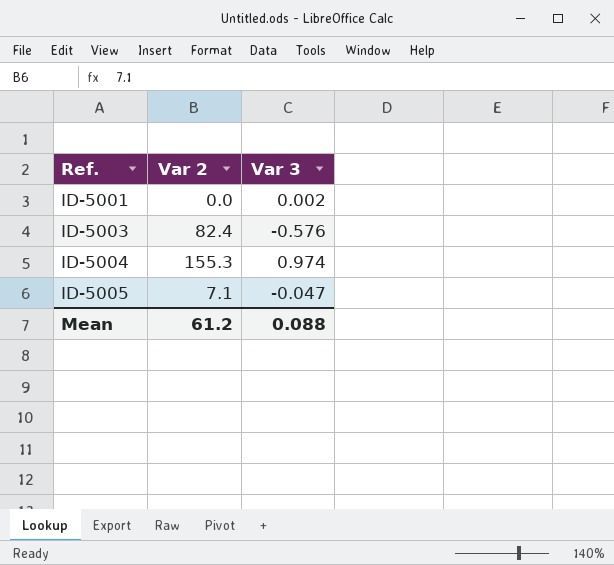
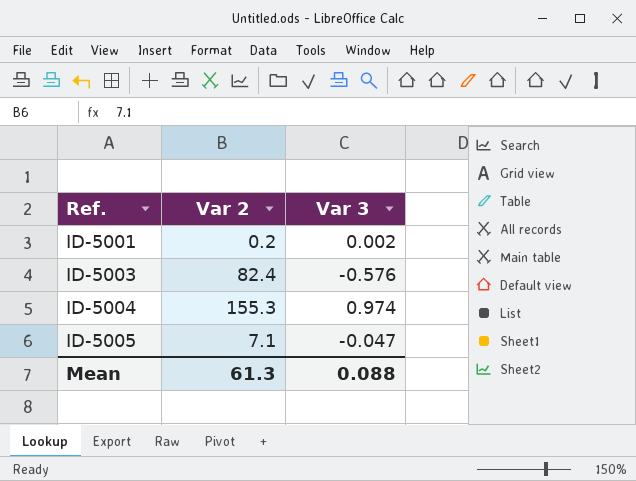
ID-5001 | Var 2: 0.0 -> 0.2
Mean | Var 2: 61.2 -> 61.3

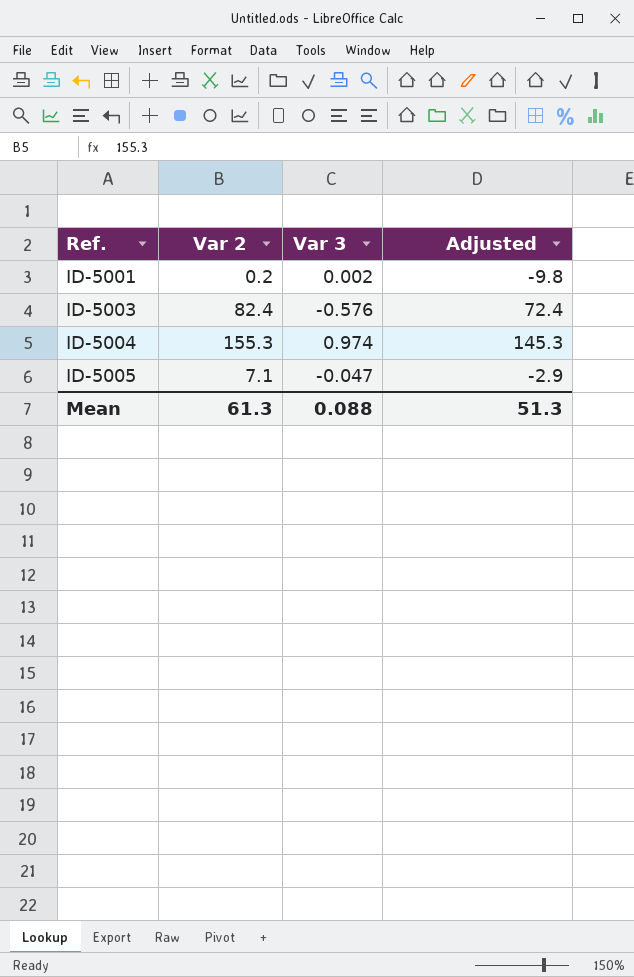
column Adjusted | formula: none -> [Var 2] - 10

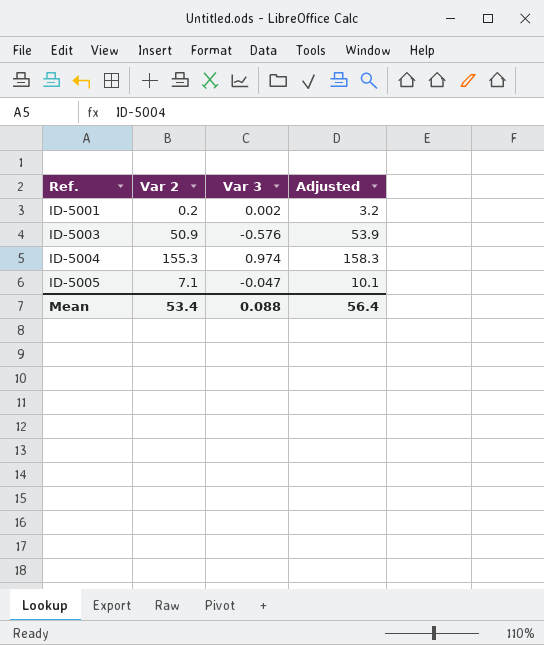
column Adjusted | formula: [Var 2] - 10 -> [Var 2] + 3
ID-5003 | Var 2: 82.4 -> 50.9
Mean | Var 2: 61.3 -> 53.4
Mean | Adjusted: 51.3 -> 56.4

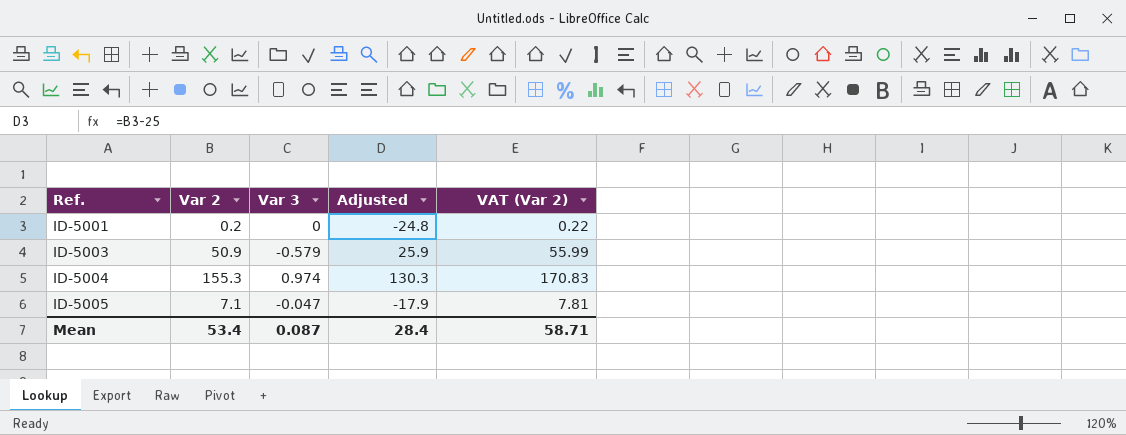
column Adjusted | formula: [Var 2] + 3 -> [Var 2] - 25
column VAT (Var 2) | formula: none -> [Var 2] * 1.1
ID-5001 | Var 3: 0.002 -> 0
ID-5003 | Var 3: -0.576 -> -0.579
Mean | Var 3: 0.088 -> 0.087
Mean | Adjusted: 56.4 -> 28.4

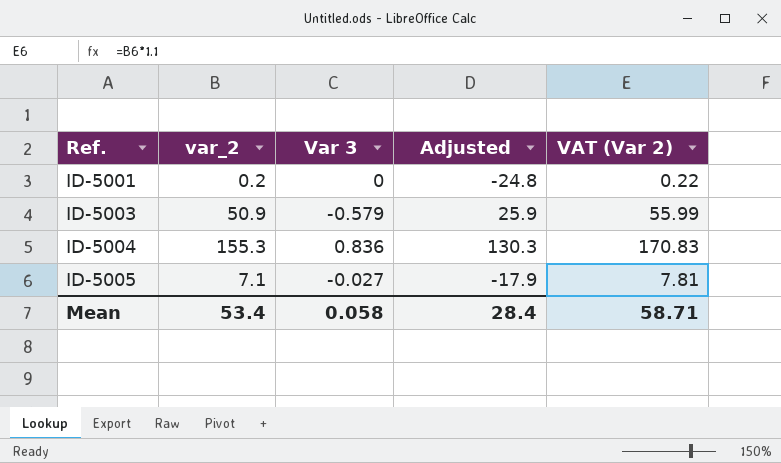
column name: Var 2 -> var_2
ID-5004 | Var 3: 0.974 -> 0.836
ID-5005 | Var 3: -0.047 -> -0.027
Mean | Var 3: 0.087 -> 0.058

